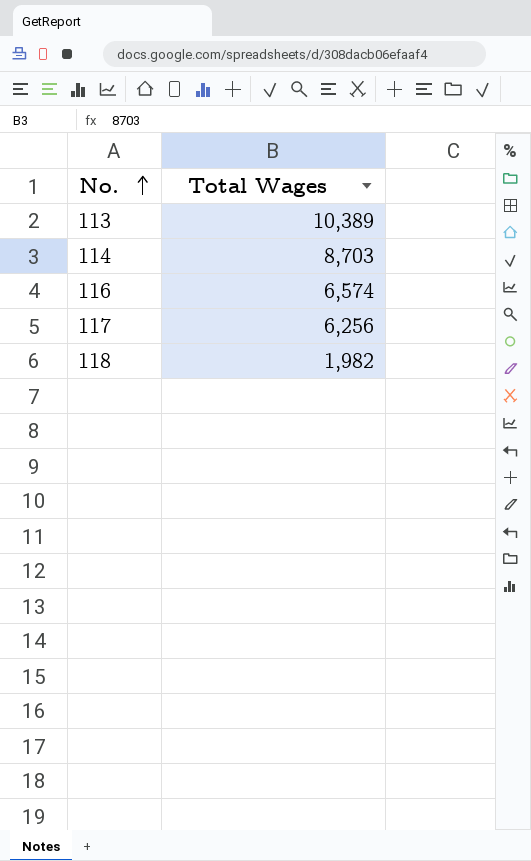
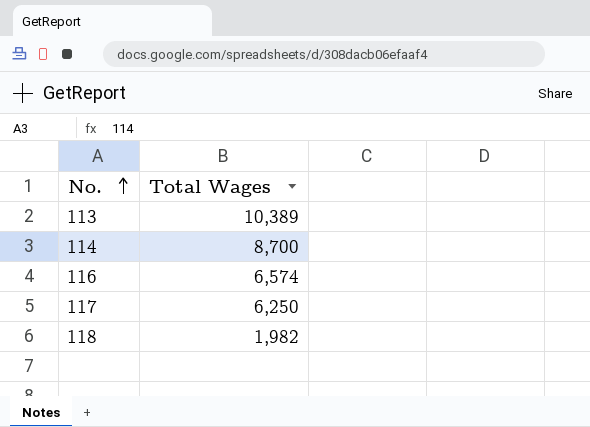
114 | Total Wages: 8,703 -> 8,700
117 | Total Wages: 6,256 -> 6,250

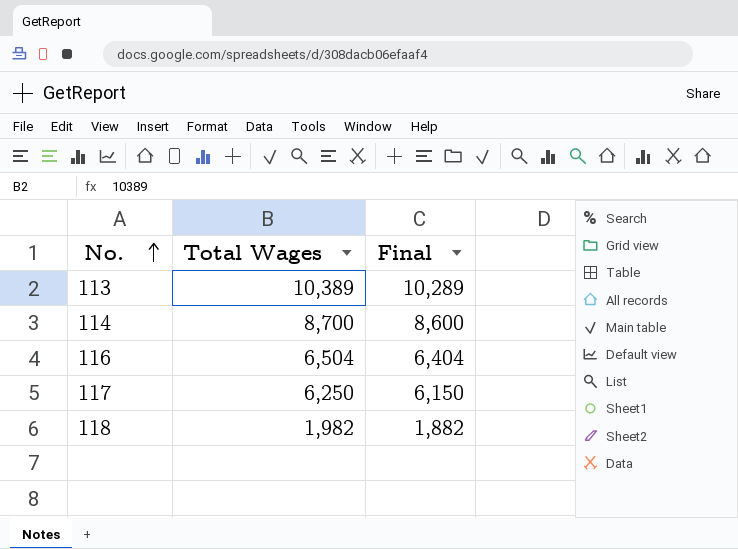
column Final | formula: none -> [Total Wages] - 100
116 | Total Wages: 6,574 -> 6,504

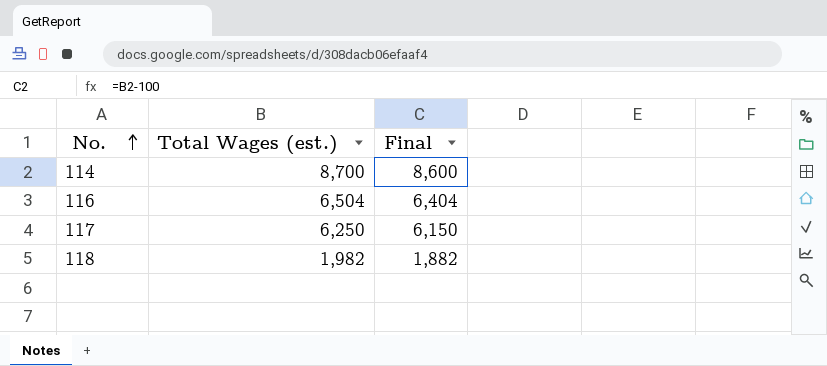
column name: Total Wages -> Total Wages (est.)
row 113: 10,389 | 10,289 -> none

